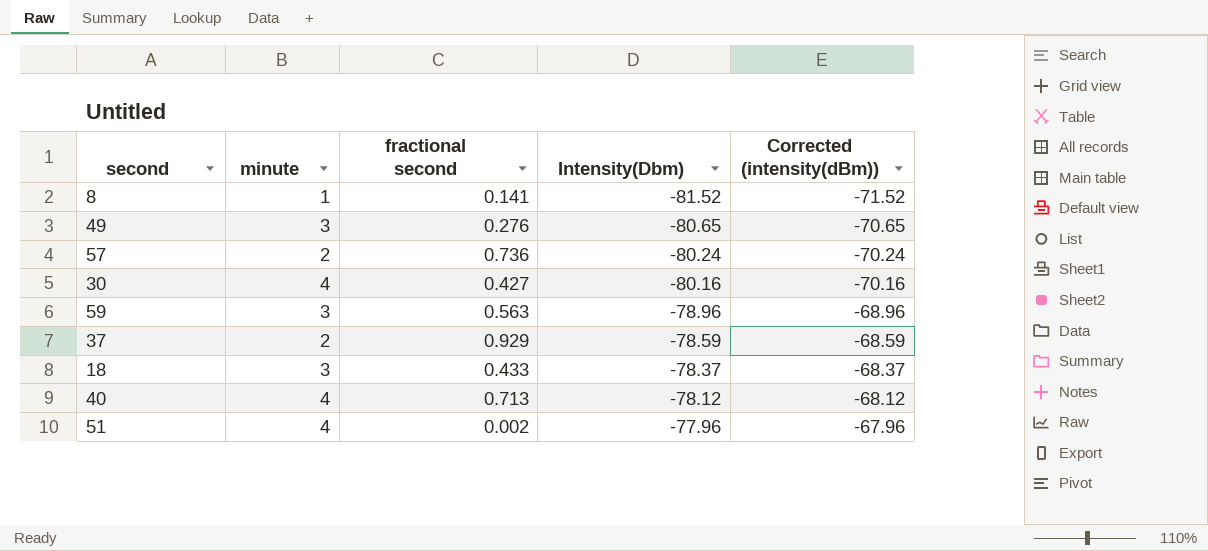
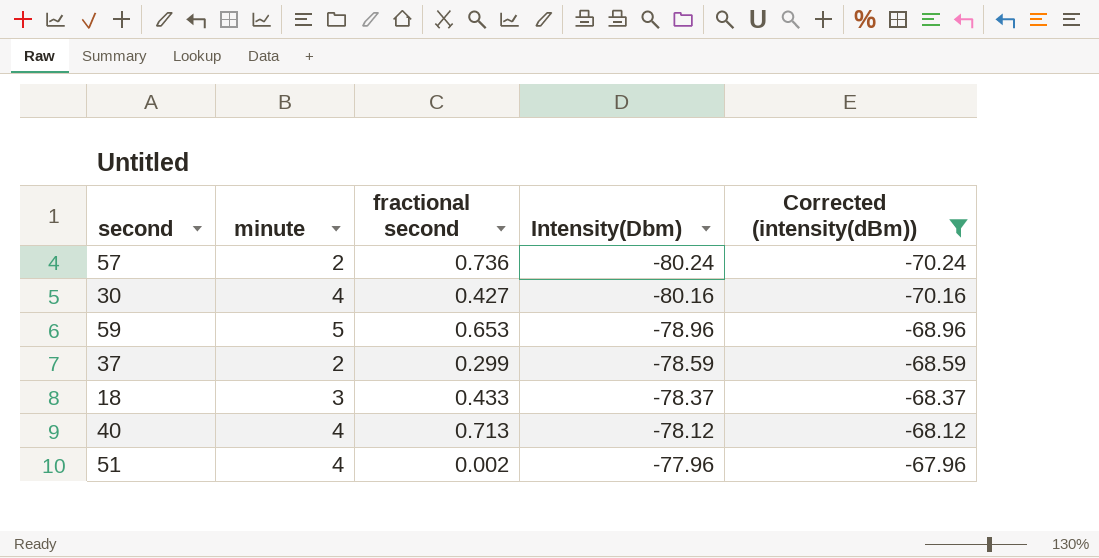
filter: none -> Corrected (intensity(dBm)) >= -70.24
59 | minute: 3 -> 5
59 | fractional second: 0.563 -> 0.653
37 | fractional second: 0.929 -> 0.299

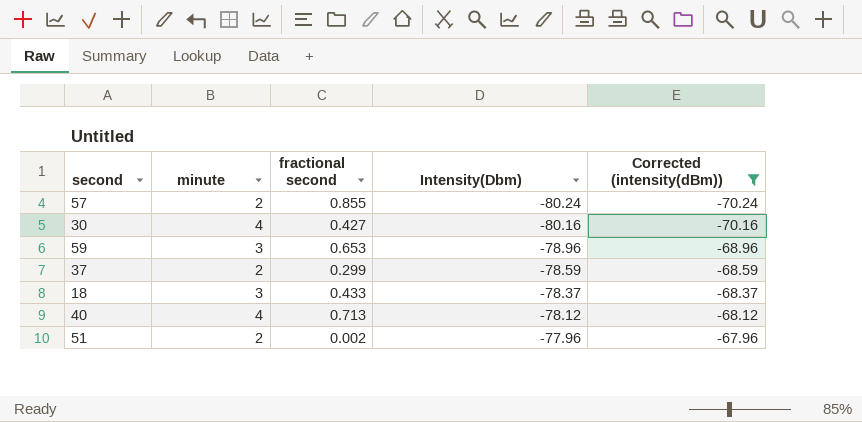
57 | fractional second: 0.736 -> 0.855
59 | minute: 5 -> 3
51 | minute: 4 -> 2

